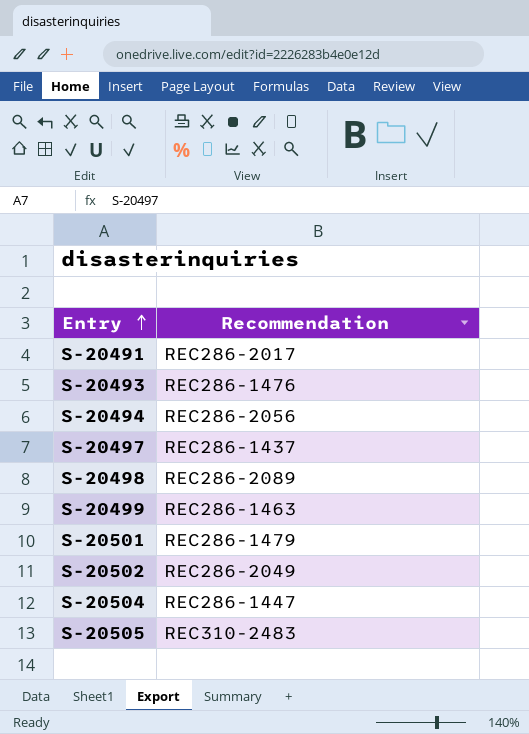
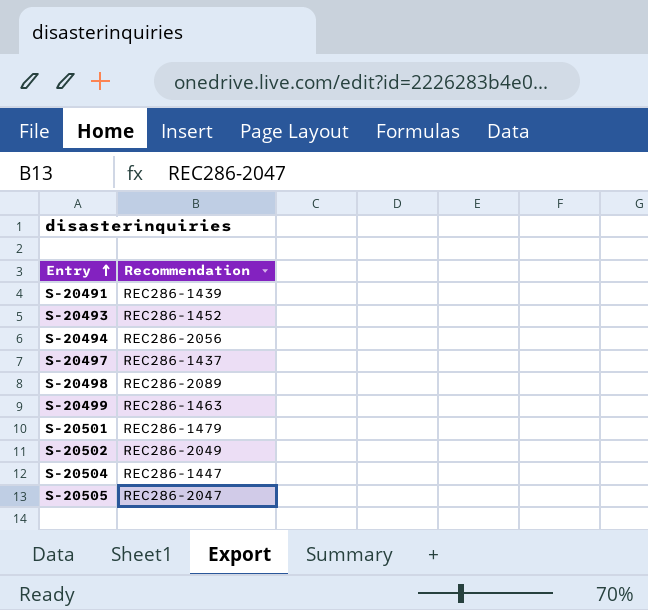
S-20491 | Recommendation: REC286-2017 -> REC286-1439
S-20493 | Recommendation: REC286-1476 -> REC286-1452
S-20505 | Recommendation: REC310-2483 -> REC286-2047

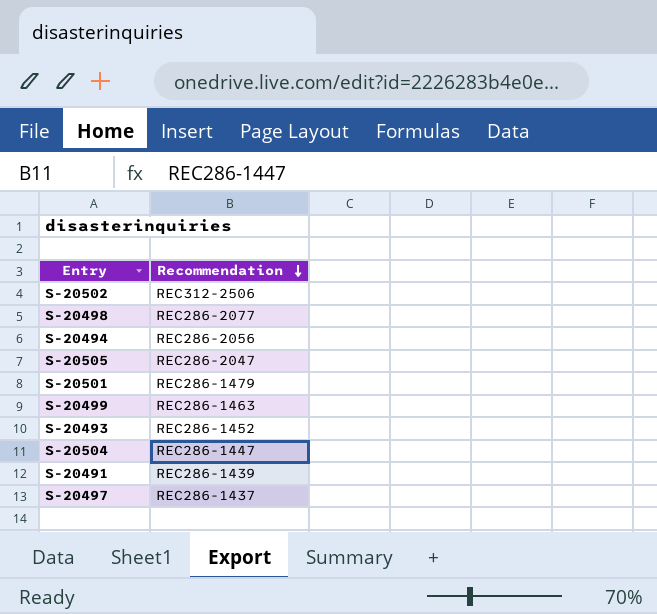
row order: Entry ascending -> Recommendation descending
S-20502 | Recommendation: REC286-2049 -> REC312-2506
S-20498 | Recommendation: REC286-2089 -> REC286-2077

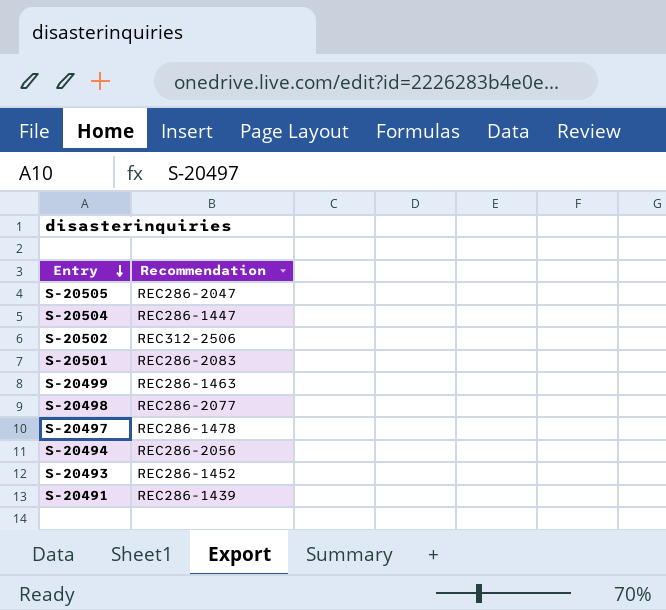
row order: Recommendation descending -> Entry descending
S-20501 | Recommendation: REC286-1479 -> REC286-2083
S-20497 | Recommendation: REC286-1437 -> REC286-1478

